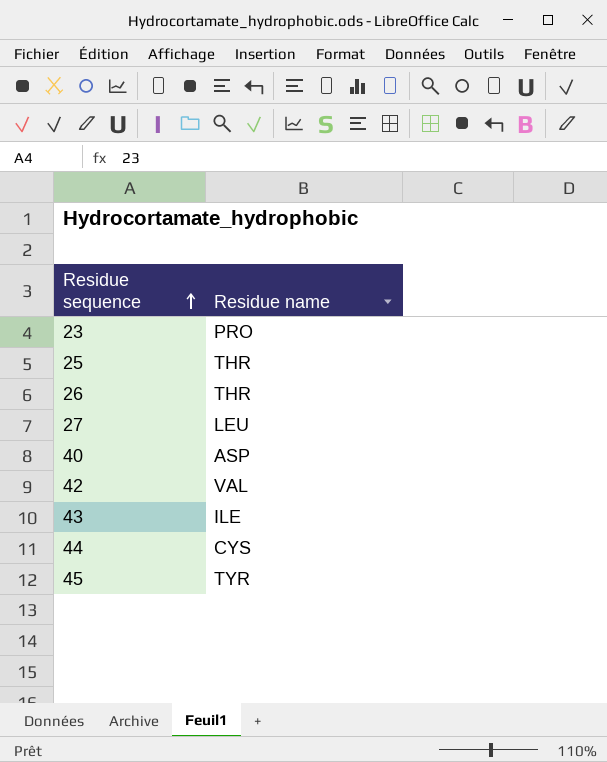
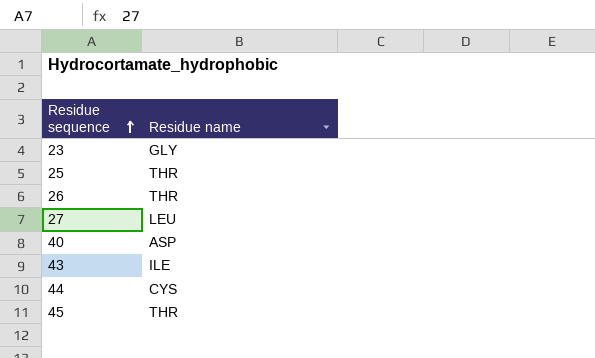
row 42: VAL -> none
23 | Residue name: PRO -> GLY
45 | Residue name: TYR -> THR

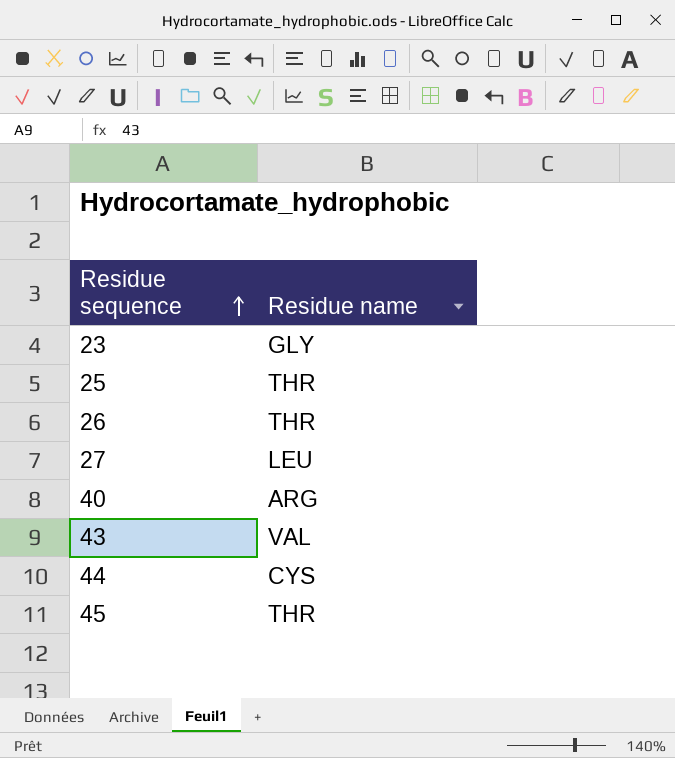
40 | Residue name: ASP -> ARG
43 | Residue name: ILE -> VAL

